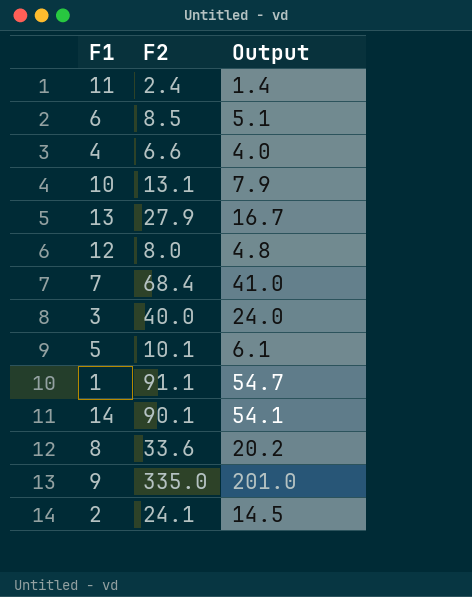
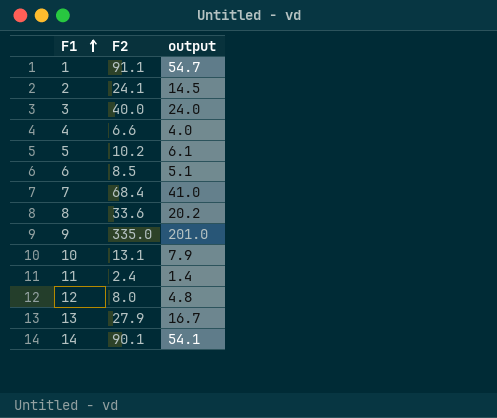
row order: none -> F1 ascending
column name: Output -> output
5 | F2: 10.1 -> 10.2

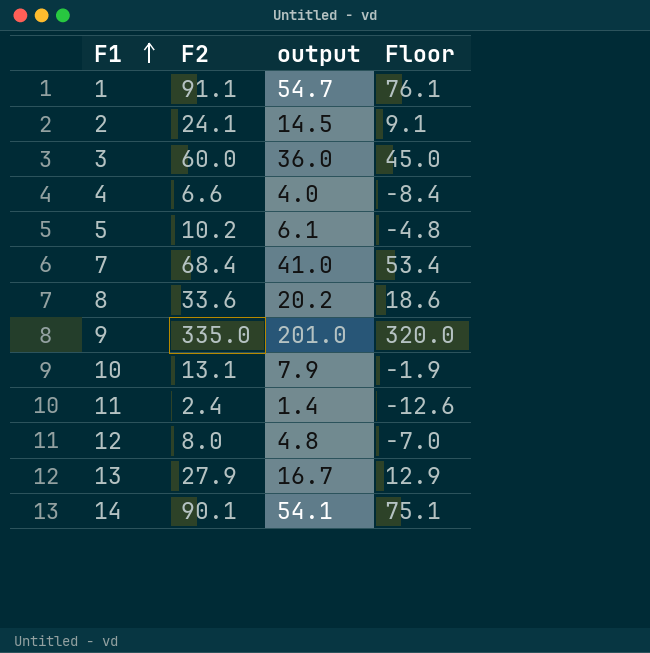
column Floor | formula: none -> [F2] - 15
row 6: 8.5 | 5.1 -> none
3 | F2: 40.0 -> 60.0
3 | output: 24.0 -> 36.0

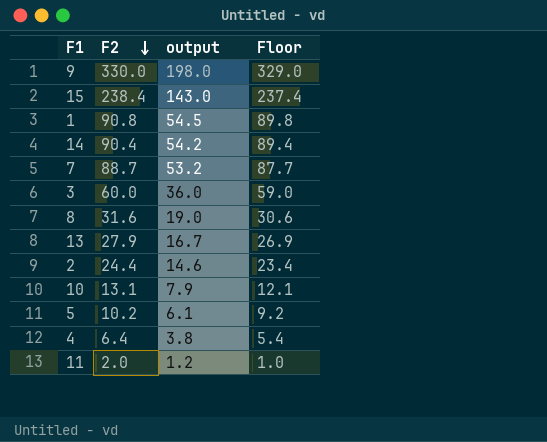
row order: F1 ascending -> F2 descending
column Floor | formula: [F2] - 15 -> [F2] - 1
row 12: 8.0 | 4.8 | -7.0 -> none
9 | F2: 335.0 -> 330.0
9 | output: 201.0 -> 198.0
row 15: none -> 238.4 | 143.0 | 237.4
1 | F2: 91.1 -> 90.8
1 | output: 54.7 -> 54.5
14 | F2: 90.1 -> 90.4
14 | output: 54.1 -> 54.2
7 | F2: 68.4 -> 88.7
7 | output: 41.0 -> 53.2
8 | F2: 33.6 -> 31.6
8 | output: 20.2 -> 19.0
2 | F2: 24.1 -> 24.4
2 | output: 14.5 -> 14.6
4 | F2: 6.6 -> 6.4
4 | output: 4.0 -> 3.8
11 | F2: 2.4 -> 2.0
11 | output: 1.4 -> 1.2

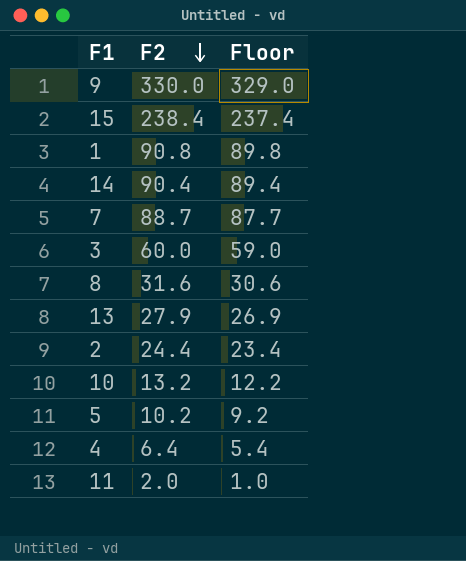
column output | formula: [F2] * 0.6 -> none
10 | F2: 13.1 -> 13.2
10 | Floor: 12.1 -> 12.2

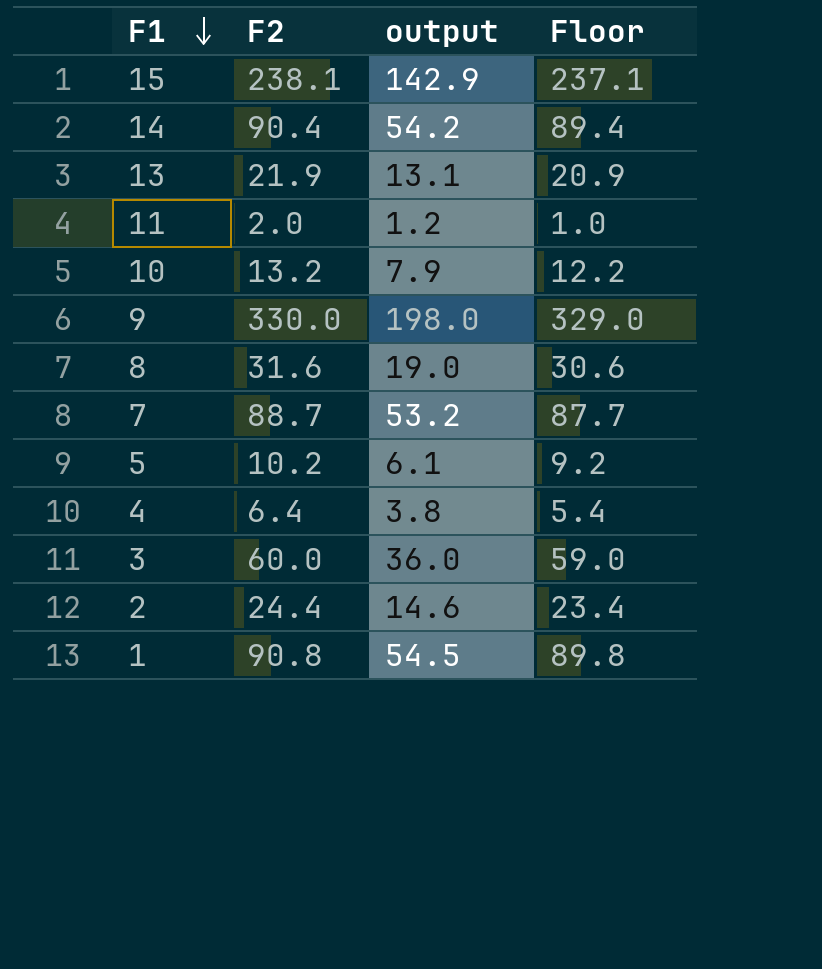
row order: F2 descending -> F1 descending
column output | formula: none -> [F2] * 0.6
15 | F2: 238.4 -> 238.1
15 | Floor: 237.4 -> 237.1
13 | F2: 27.9 -> 21.9
13 | Floor: 26.9 -> 20.9

